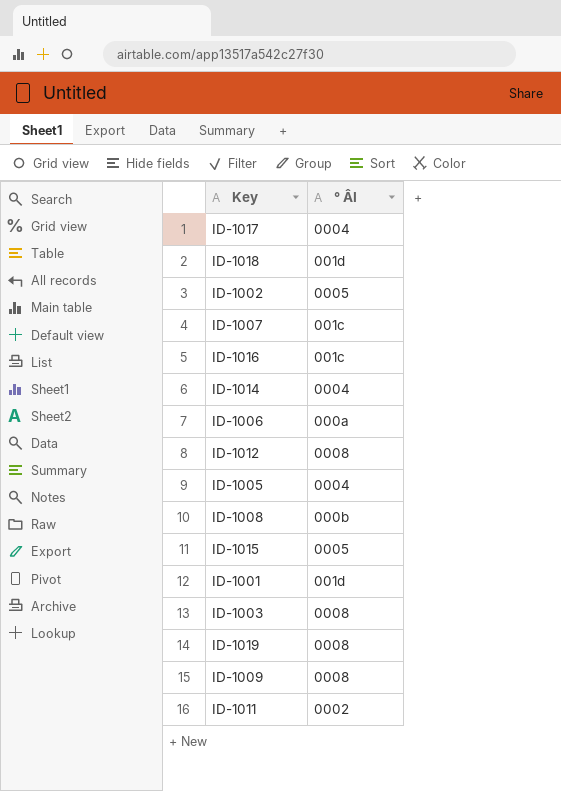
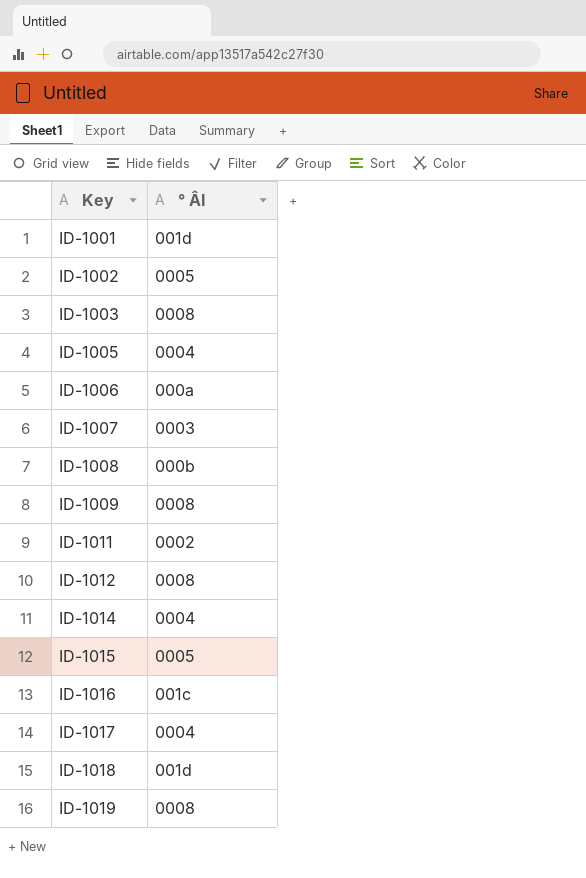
row order: none -> Key ascending
ID-1007 | ° ÂI: 001c -> 0003

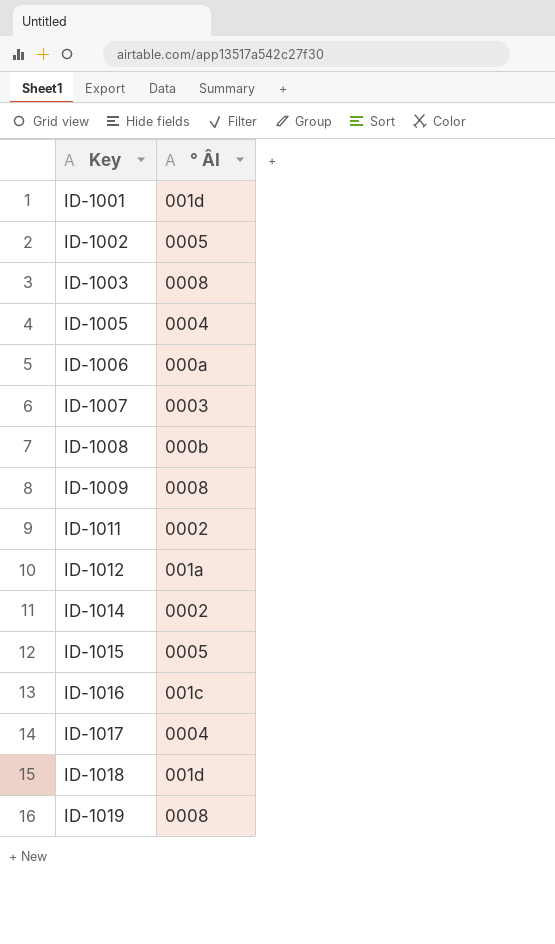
ID-1012 | ° ÂI: 0008 -> 001a
ID-1014 | ° ÂI: 0004 -> 0002

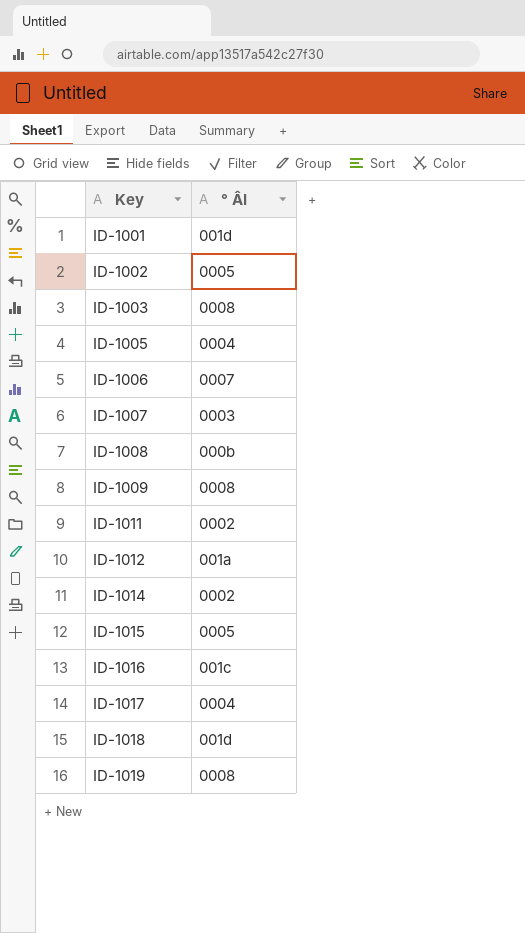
ID-1006 | ° ÂI: 000a -> 0007

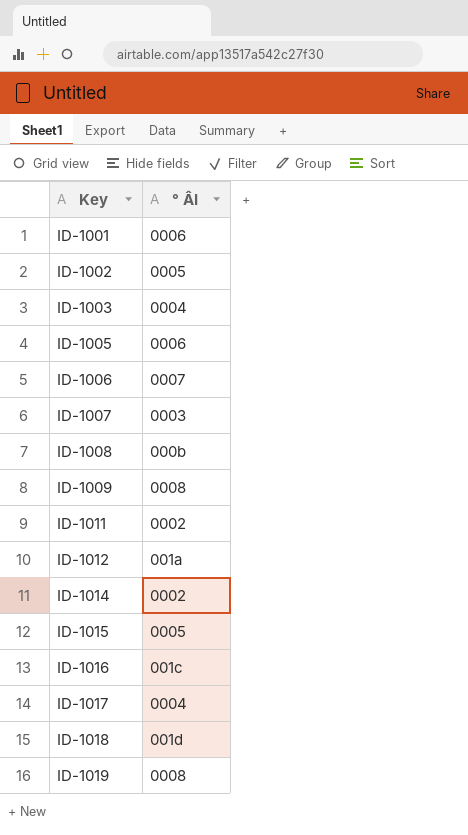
ID-1001 | ° ÂI: 001d -> 0006
ID-1003 | ° ÂI: 0008 -> 0004
ID-1005 | ° ÂI: 0004 -> 0006

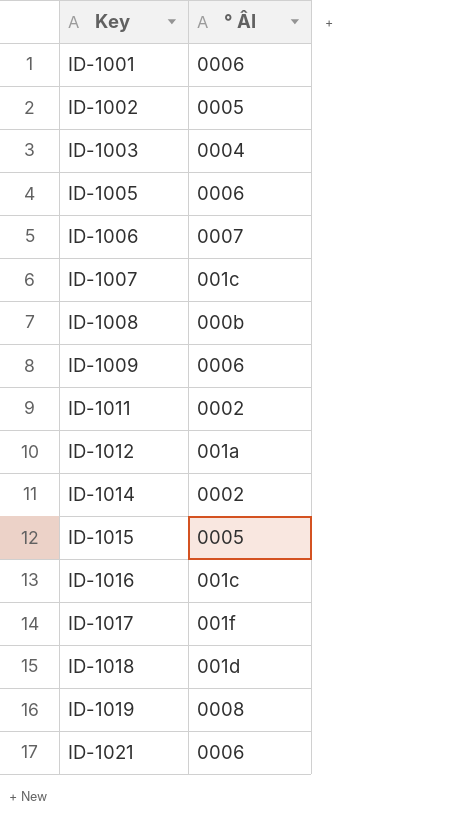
ID-1007 | ° ÂI: 0003 -> 001c
ID-1009 | ° ÂI: 0008 -> 0006
ID-1017 | ° ÂI: 0004 -> 001f
row ID-1021: none -> 0006

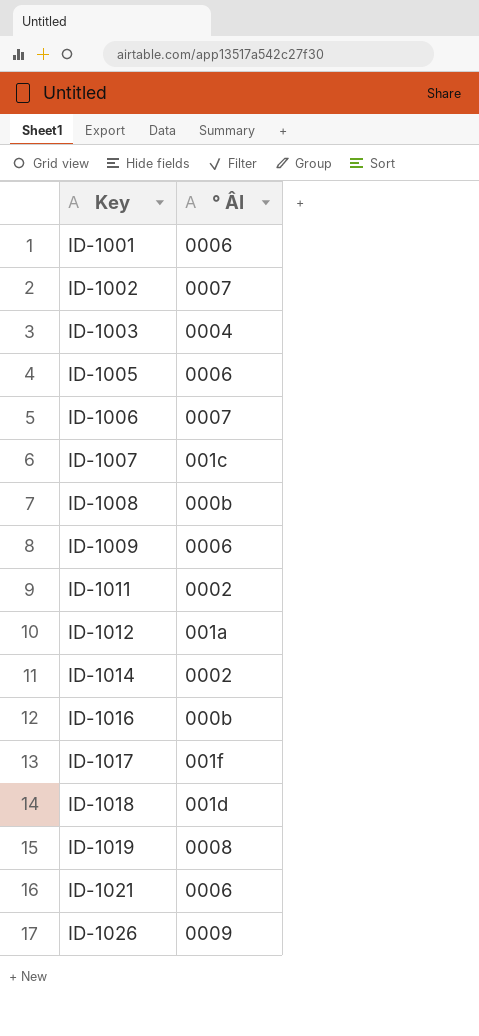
row ID-1015: 0005 -> none
ID-1002 | ° ÂI: 0005 -> 0007
ID-1016 | ° ÂI: 001c -> 000b
row ID-1026: none -> 0009

